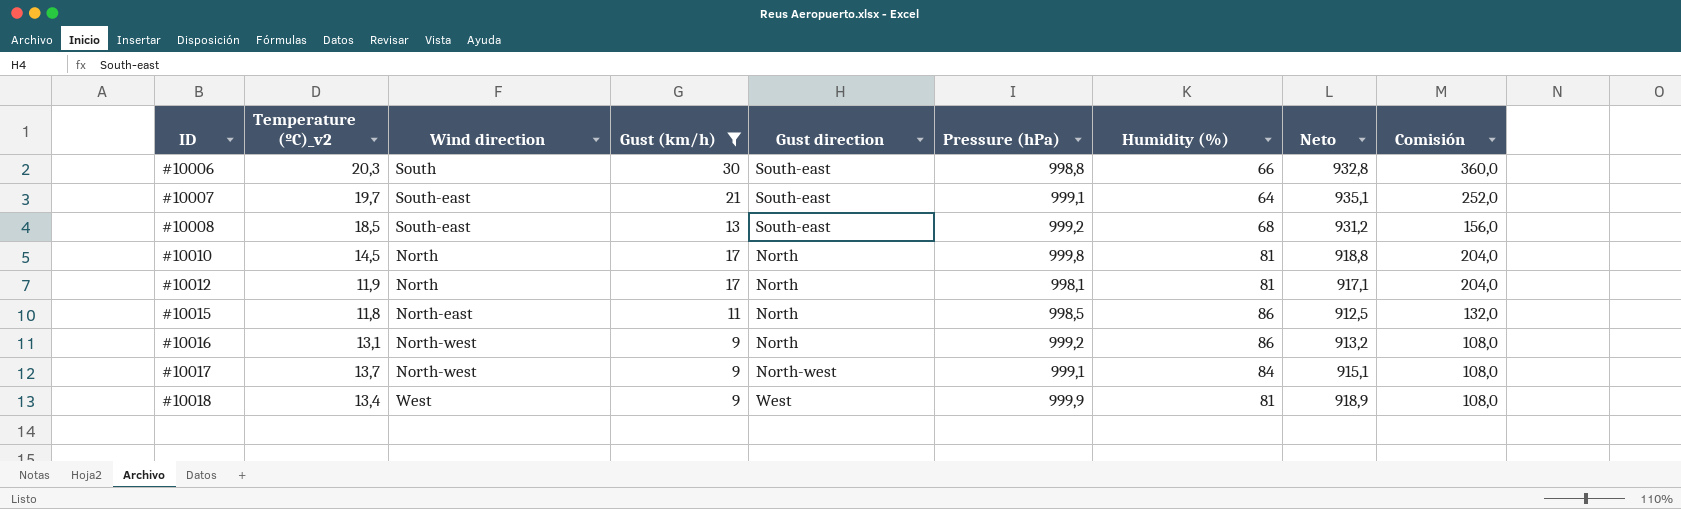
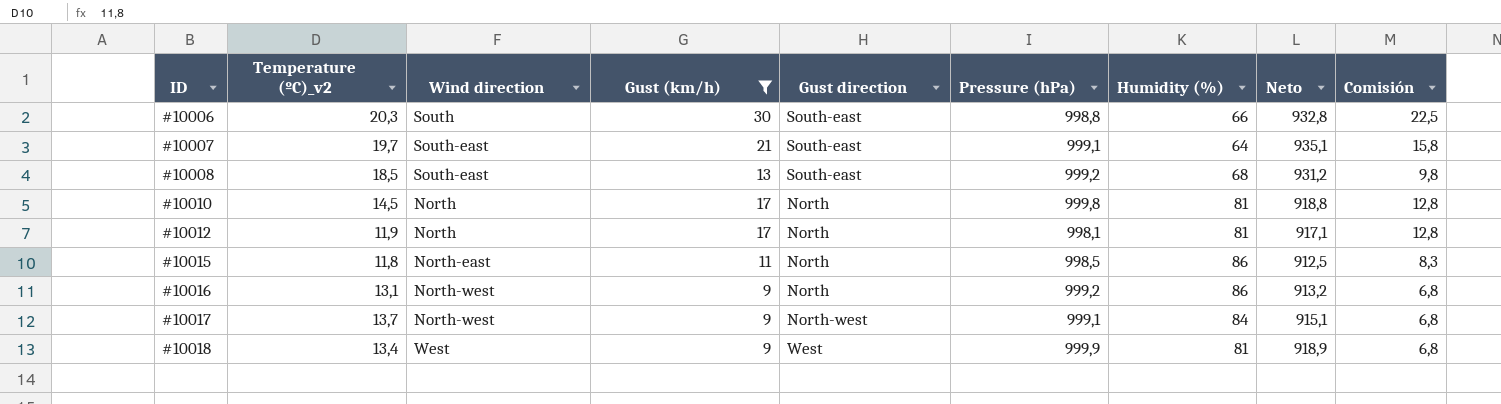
column Comisión | formula: [Gust (km/h)] * 12 -> [Gust (km/h)] * 0,75

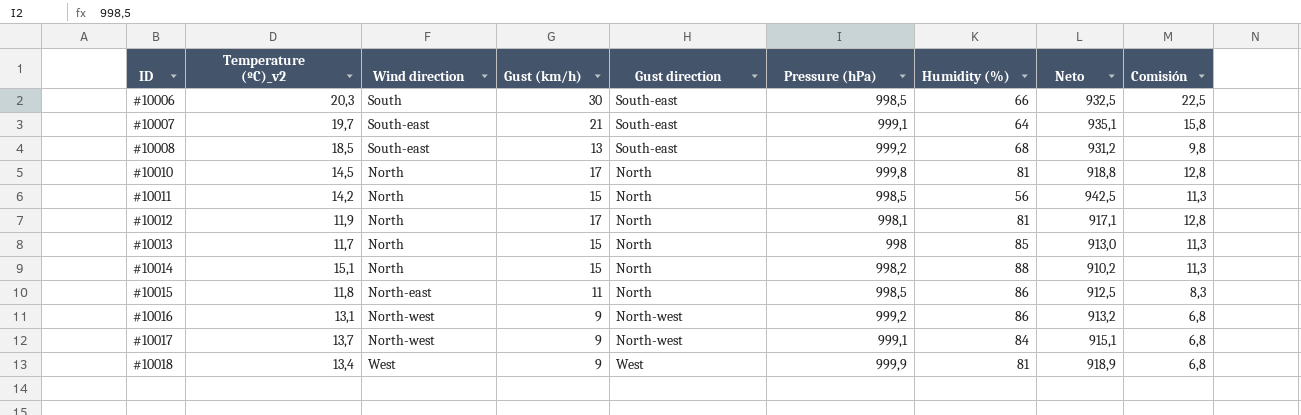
filter: Gust (km/h) != 15 -> none
#10006 | Pressure (hPa): 998,8 -> 998,5
#10006 | Neto: 932,8 -> 932,5
#10016 | Gust direction: North -> North-west

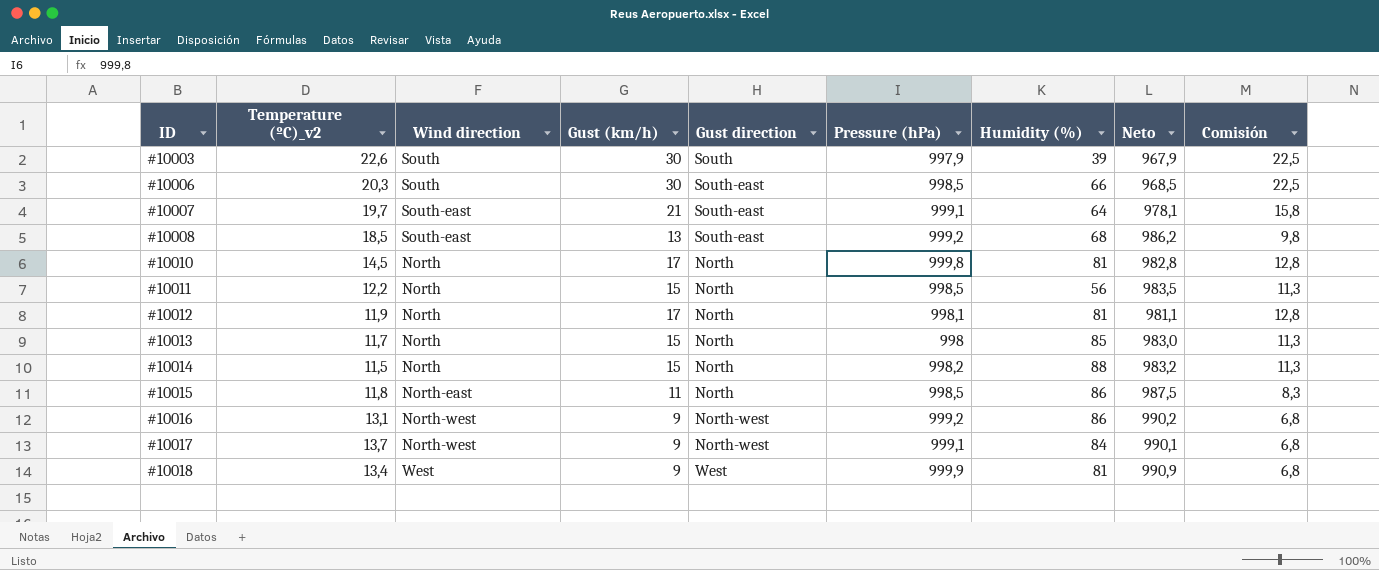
column Neto | formula: [Pressure (hPa)] - [Humidity (%)] -> [Pressure (hPa)] - [Gust (km/h)]
row #10003: none -> 22,6 | South | 30 | South | 997,9 | 39 | 967,9 | 22,5
#10011 | Temperature (ºC)_v2: 14,2 -> 12,2
#10014 | Temperature (ºC)_v2: 15,1 -> 11,5

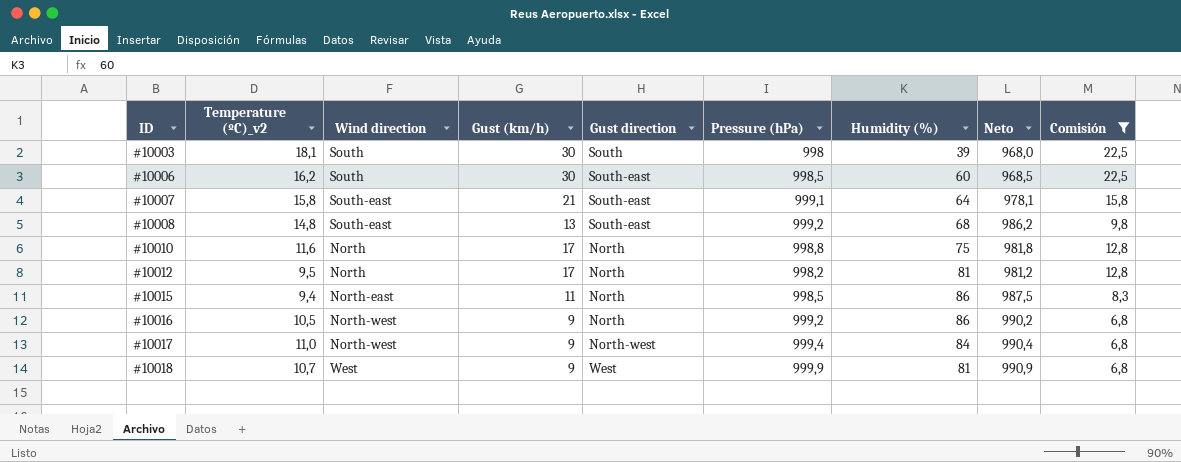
filter: none -> Comisión != 11,3
#10003 | Temperature (ºC)_v2: 22,6 -> 18,1
#10003 | Pressure (hPa): 997,9 -> 998
#10003 | Neto: 967,9 -> 968,0
#10006 | Temperature (ºC)_v2: 20,3 -> 16,2
#10006 | Humidity (%): 66 -> 60
#10007 | Temperature (ºC)_v2: 19,7 -> 15,8
#10008 | Temperature (ºC)_v2: 18,5 -> 14,8
#10010 | Temperature (ºC)_v2: 14,5 -> 11,6
#10010 | Pressure (hPa): 999,8 -> 998,8
#10010 | Humidity (%): 81 -> 75
#10010 | Neto: 982,8 -> 981,8
#10012 | Temperature (ºC)_v2: 11,9 -> 9,5
#10012 | Pressure (hPa): 998,1 -> 998,2
#10012 | Neto: 981,1 -> 981,2
#10015 | Temperature (ºC)_v2: 11,8 -> 9,4
#10016 | Temperature (ºC)_v2: 13,1 -> 10,5
#10016 | Gust direction: North-west -> North
#10017 | Temperature (ºC)_v2: 13,7 -> 11,0
#10017 | Pressure (hPa): 999,1 -> 999,4
#10017 | Neto: 990,1 -> 990,4
#10018 | Temperature (ºC)_v2: 13,4 -> 10,7

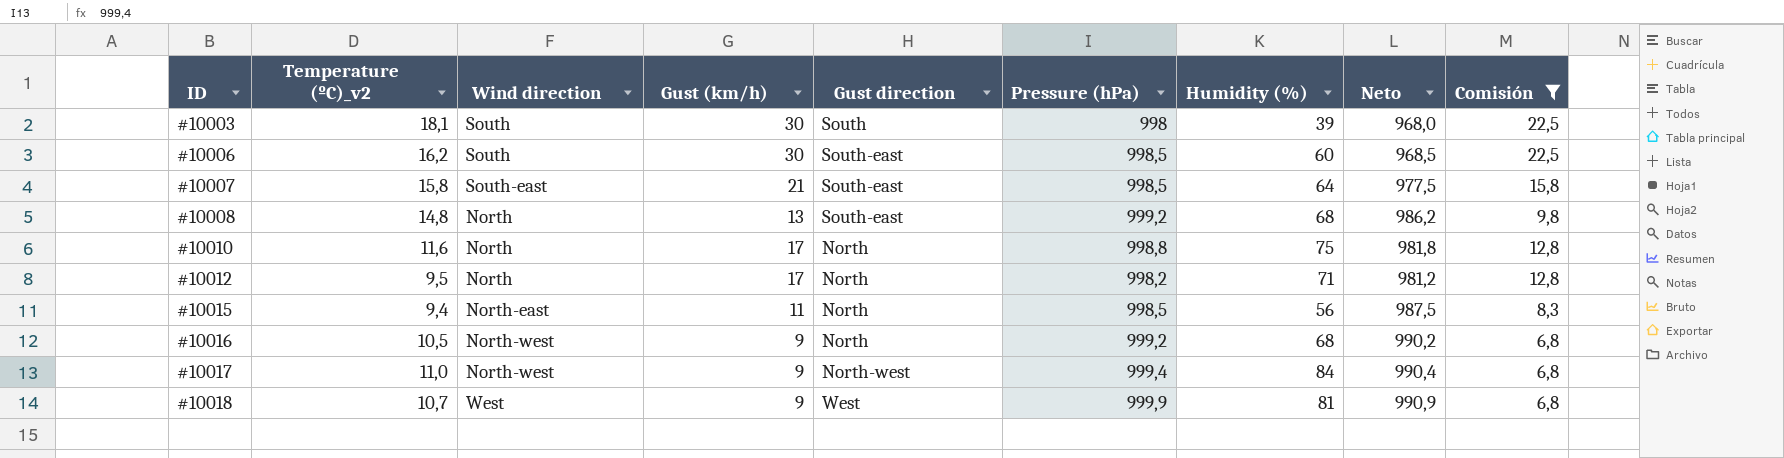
#10007 | Pressure (hPa): 999,1 -> 998,5
#10007 | Neto: 978,1 -> 977,5
#10008 | Wind direction: South-east -> North
#10012 | Humidity (%): 81 -> 71
#10015 | Humidity (%): 86 -> 56
#10016 | Humidity (%): 86 -> 68

